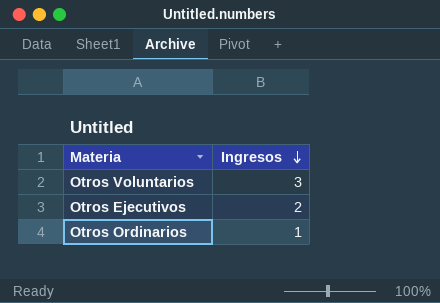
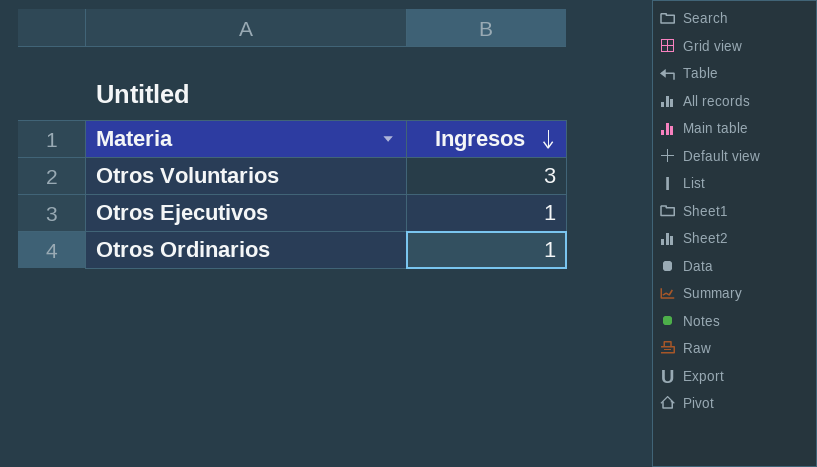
Otros Ejecutivos | Ingresos: 2 -> 1

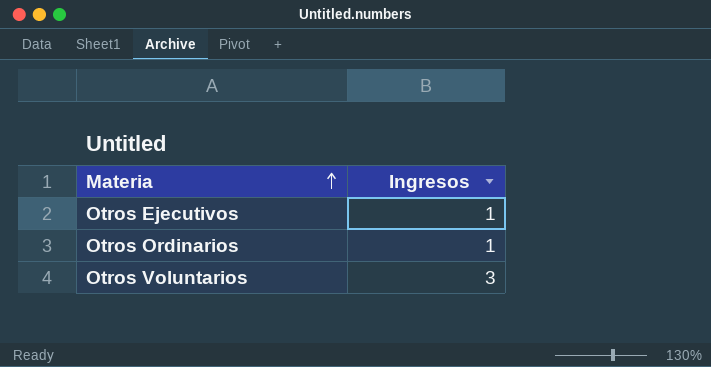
row order: Ingresos descending -> Materia ascending

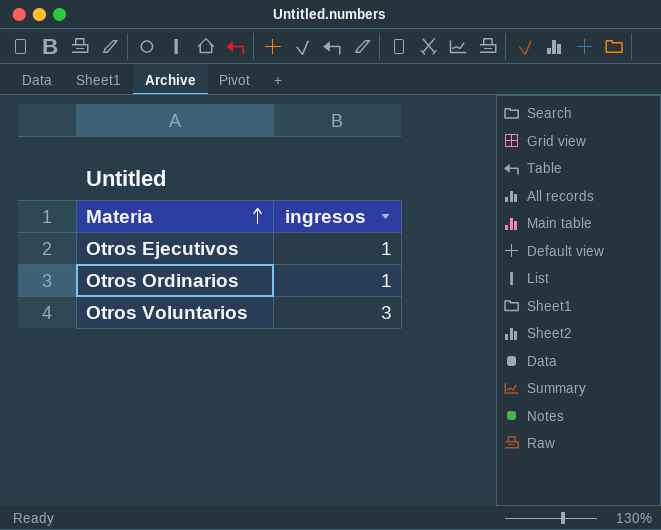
column name: Ingresos -> ingresos

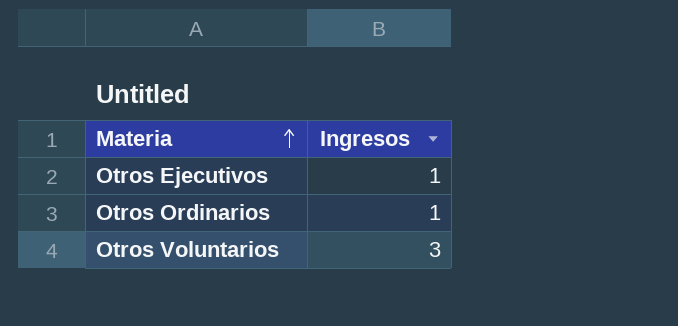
column name: ingresos -> Ingresos

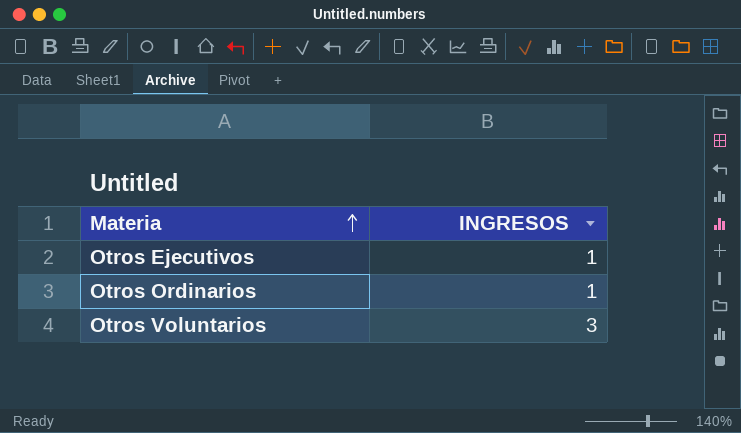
column name: Ingresos -> INGRESOS

